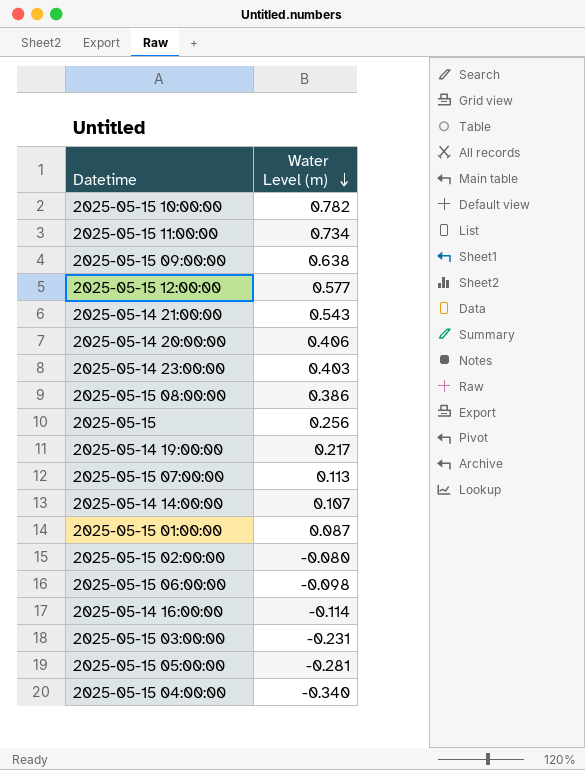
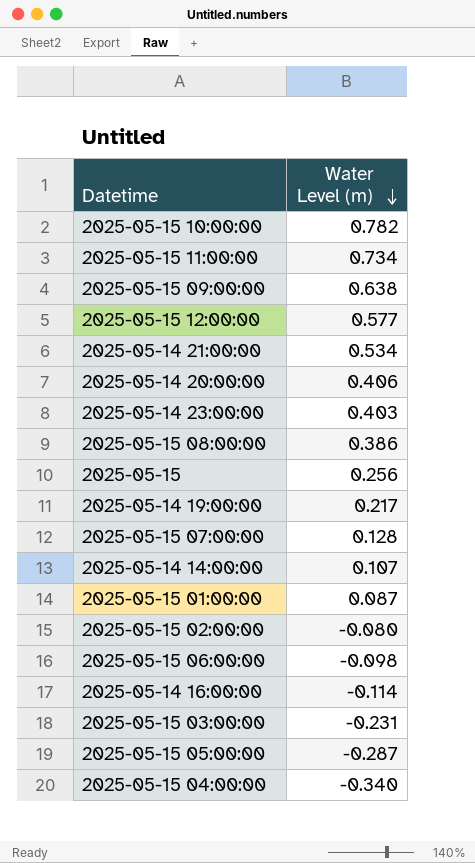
2025-05-14 21:00:00 | Water Level (m): 0.543 -> 0.534
2025-05-15 07:00:00 | Water Level (m): 0.113 -> 0.128
2025-05-15 05:00:00 | Water Level (m): -0.281 -> -0.287

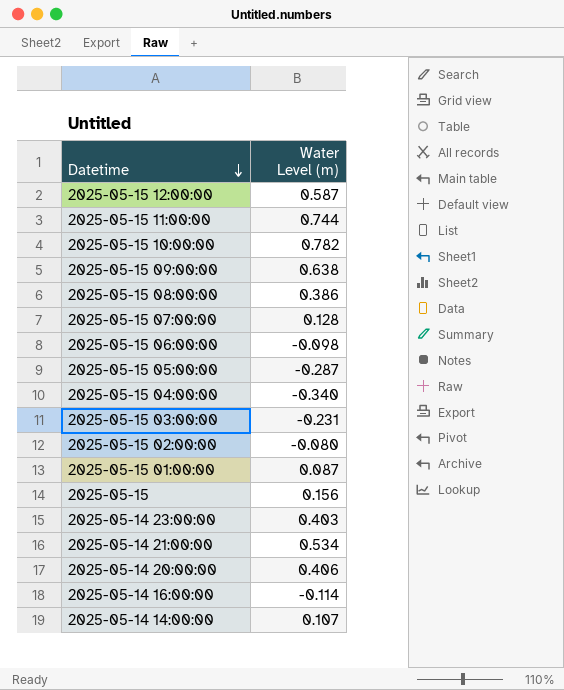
row order: Water Level (m) descending -> Datetime descending
row 2025-05-14 19:00:00: 0.217 -> none
2025-05-15 12:00:00 | Water Level (m): 0.577 -> 0.587
2025-05-15 11:00:00 | Water Level (m): 0.734 -> 0.744
2025-05-15 | Water Level (m): 0.256 -> 0.156

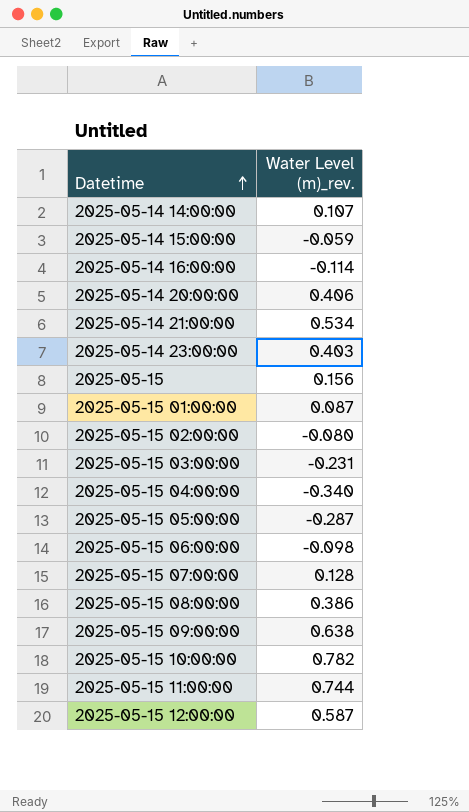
row order: Datetime descending -> Datetime ascending
column name: Water Level (m) -> Water Level (m)_rev.
row 2025-05-14 15:00:00: none -> -0.059

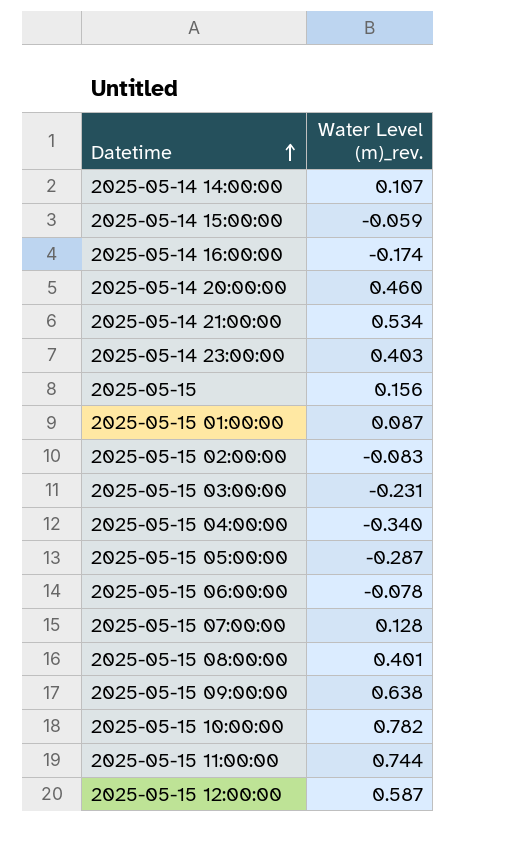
2025-05-14 16:00:00 | Water Level (m)_rev.: -0.114 -> -0.174
2025-05-14 20:00:00 | Water Level (m)_rev.: 0.406 -> 0.460
2025-05-15 02:00:00 | Water Level (m)_rev.: -0.080 -> -0.083
2025-05-15 06:00:00 | Water Level (m)_rev.: -0.098 -> -0.078
2025-05-15 08:00:00 | Water Level (m)_rev.: 0.386 -> 0.401

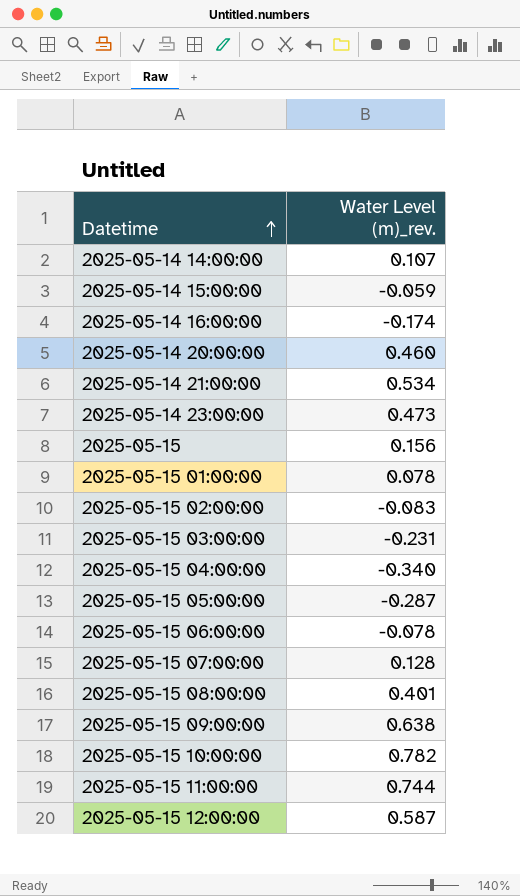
2025-05-14 23:00:00 | Water Level (m)_rev.: 0.403 -> 0.473
2025-05-15 01:00:00 | Water Level (m)_rev.: 0.087 -> 0.078

